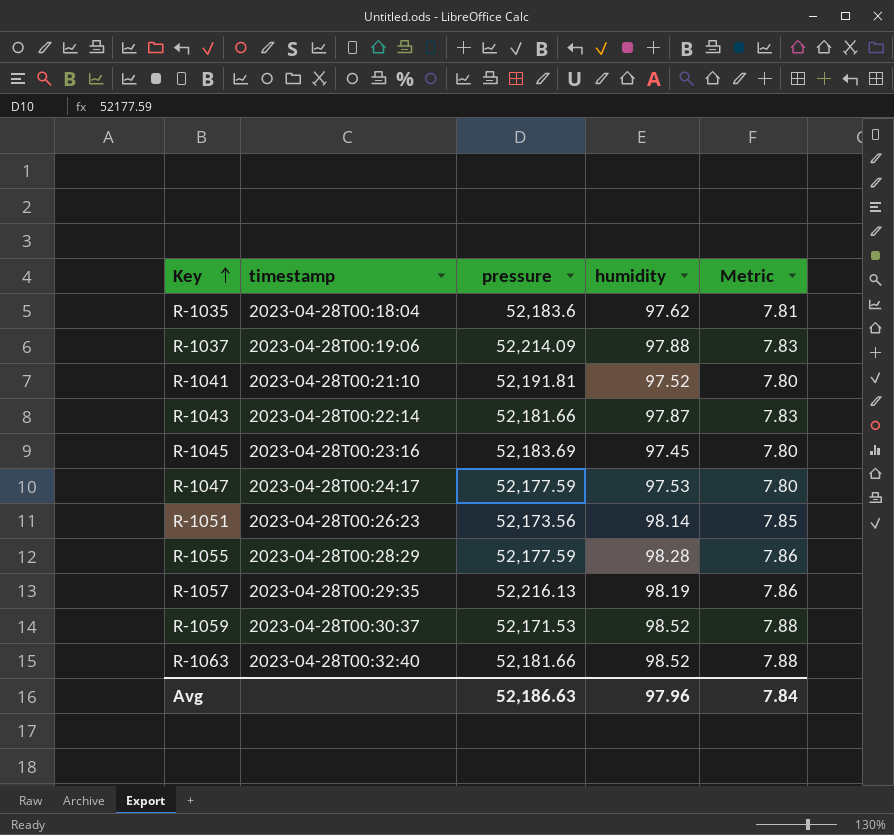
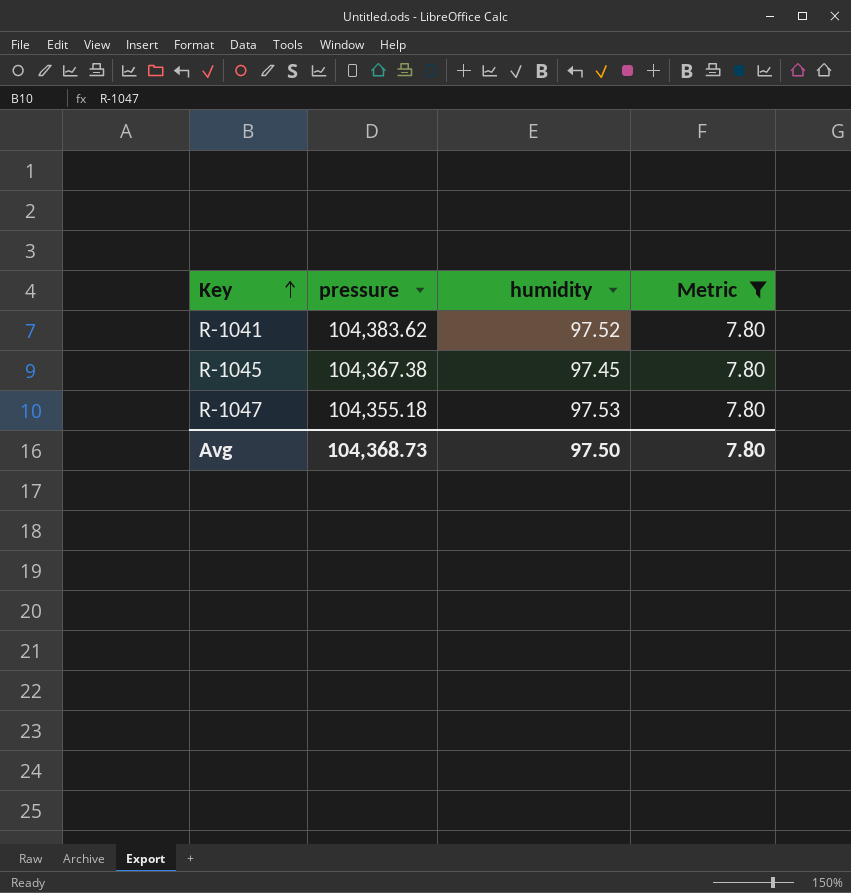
filter: none -> Metric = 7.80
column timestamp | position: 2 -> none
R-1041 | pressure: 52,191.81 -> 104,383.62
R-1045 | pressure: 52,183.69 -> 104,367.38
R-1047 | pressure: 52,177.59 -> 104,355.18
Avg | pressure: 52,186.63 -> 104,368.73
Avg | humidity: 97.96 -> 97.50
Avg | Metric: 7.84 -> 7.80

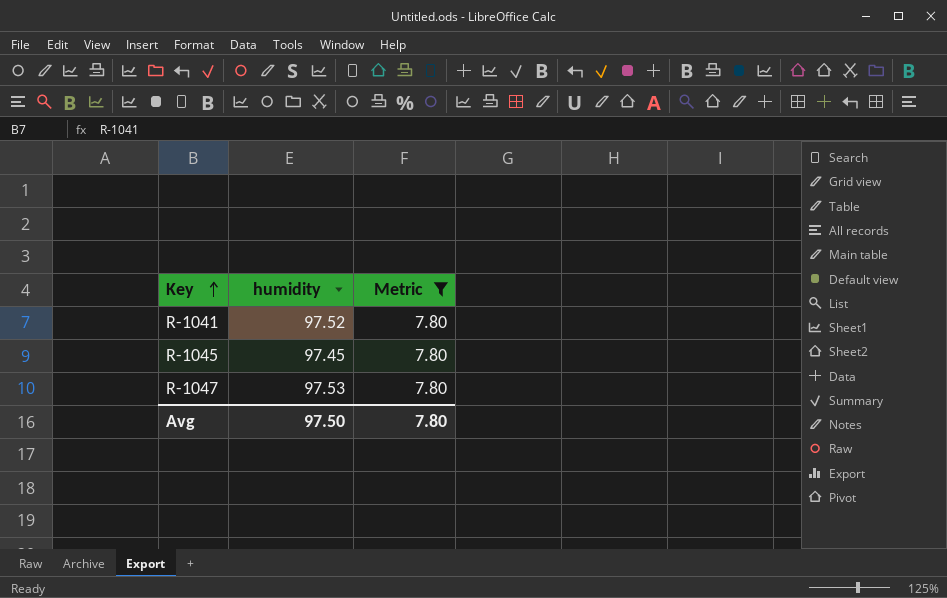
column pressure | position: 2 -> none

